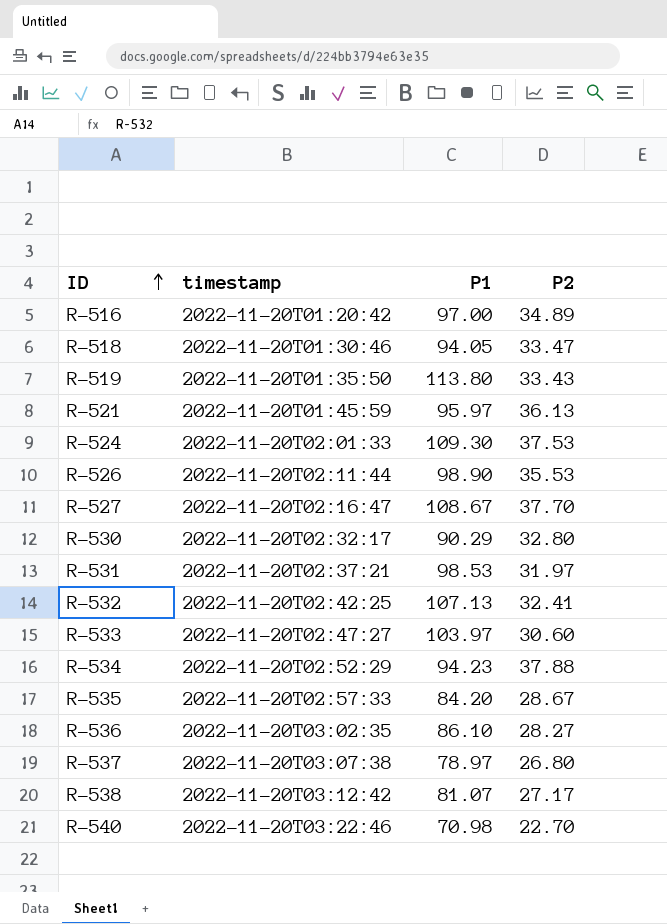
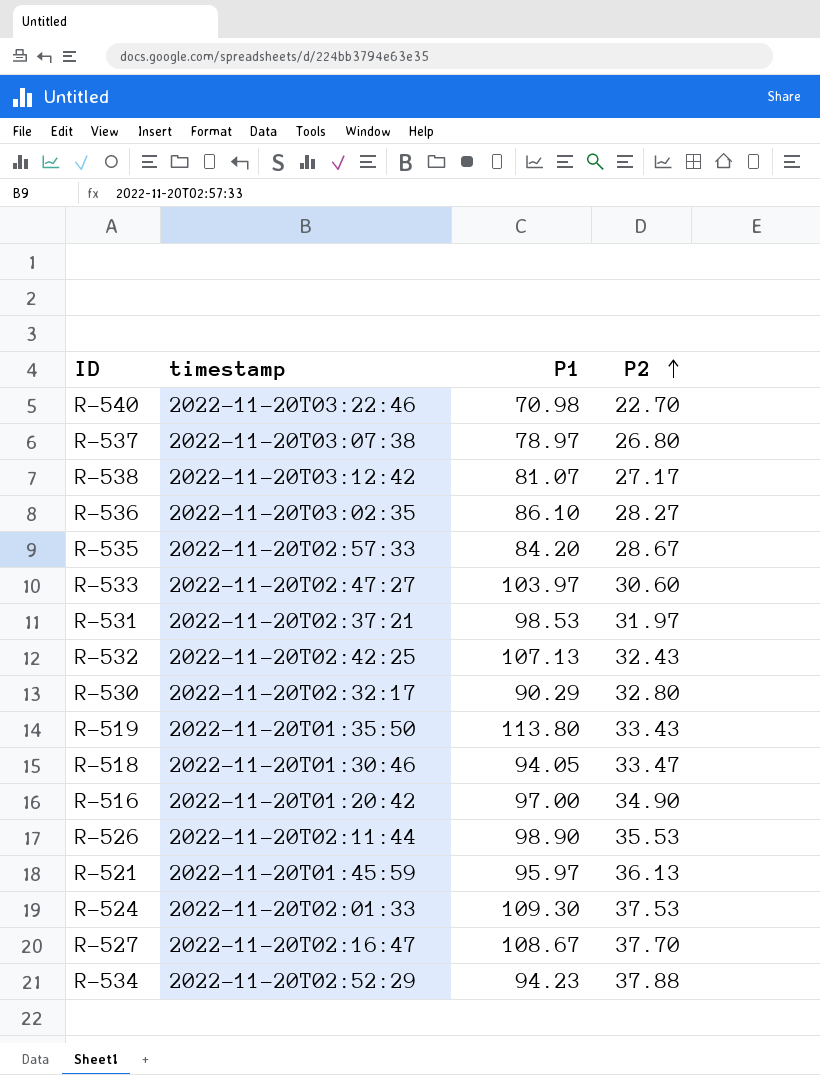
row order: ID ascending -> P2 ascending
R-532 | P2: 32.41 -> 32.43
R-516 | P2: 34.89 -> 34.90

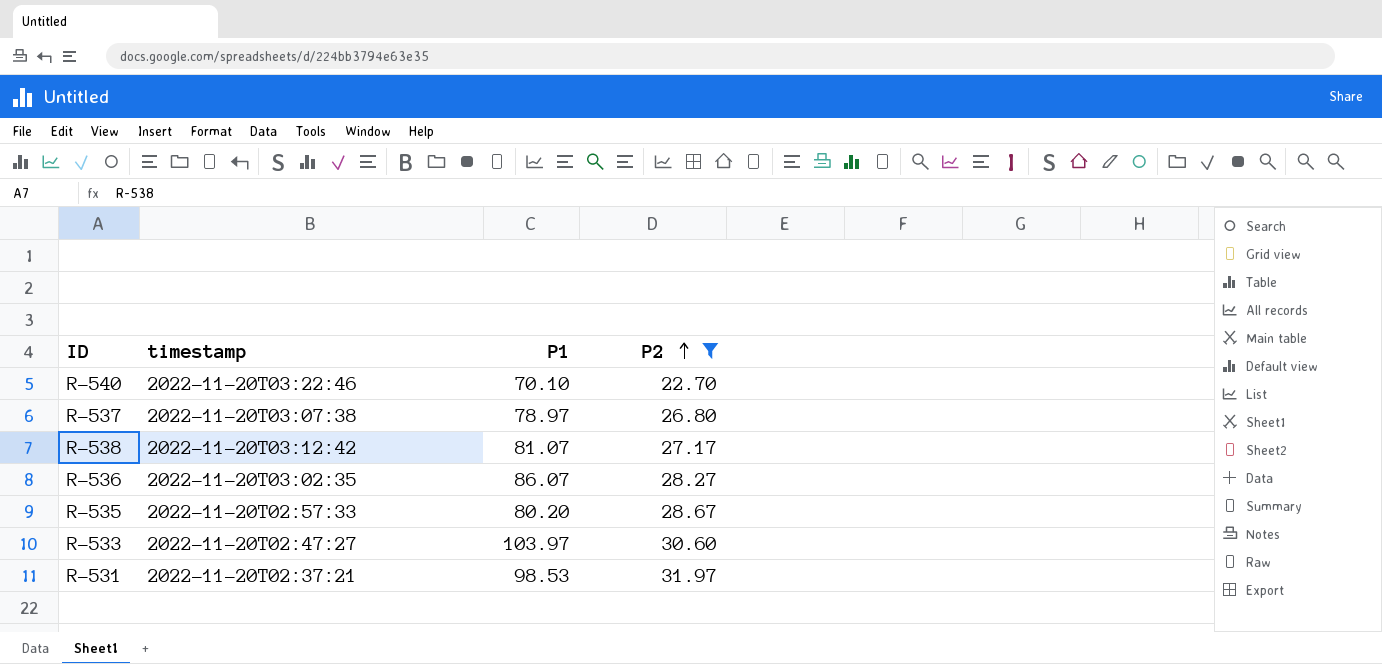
filter: none -> P2 <= 31.97
R-540 | P1: 70.98 -> 70.10
R-536 | P1: 86.10 -> 86.07
R-535 | P1: 84.20 -> 80.20

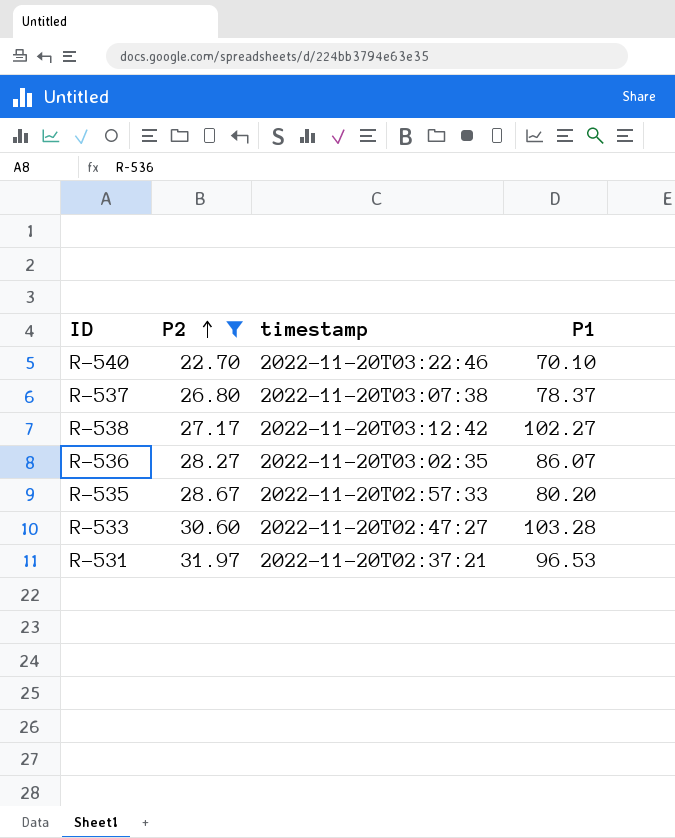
column P2 | position: 4 -> 2
R-537 | P1: 78.97 -> 78.37
R-538 | P1: 81.07 -> 102.27
R-533 | P1: 103.97 -> 103.28
R-531 | P1: 98.53 -> 96.53

